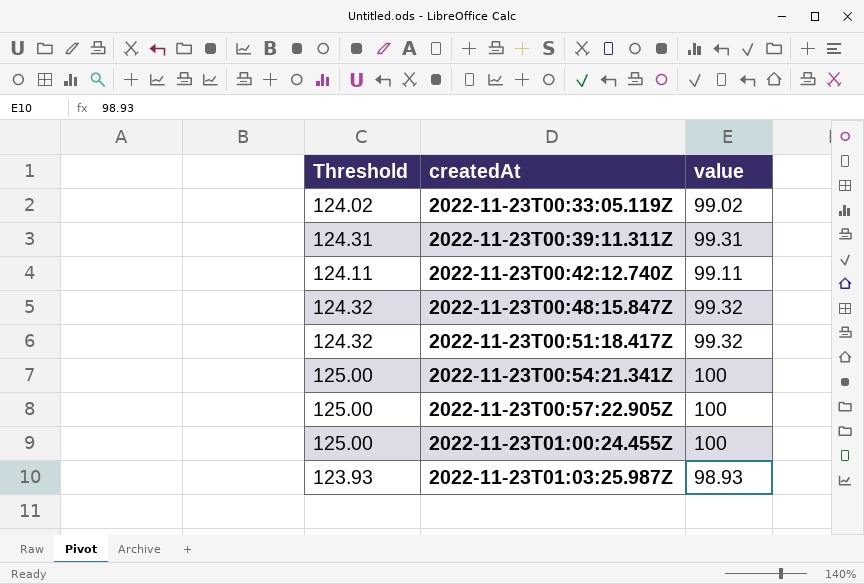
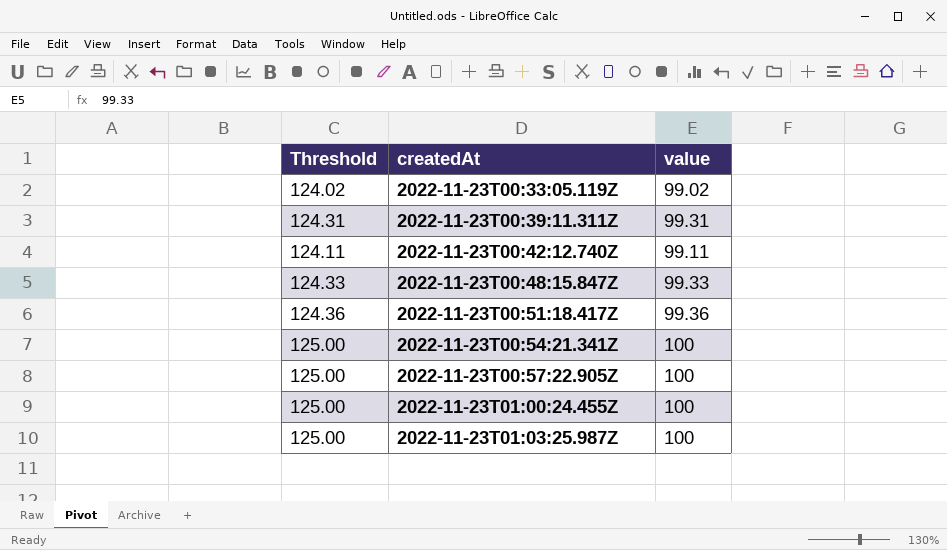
2022-11-23T00:48:15.847Z | Threshold: 124.32 -> 124.33
2022-11-23T00:48:15.847Z | value: 99.32 -> 99.33
2022-11-23T00:51:18.417Z | Threshold: 124.32 -> 124.36
2022-11-23T00:51:18.417Z | value: 99.32 -> 99.36
2022-11-23T01:03:25.987Z | Threshold: 123.93 -> 125.00
2022-11-23T01:03:25.987Z | value: 98.93 -> 100

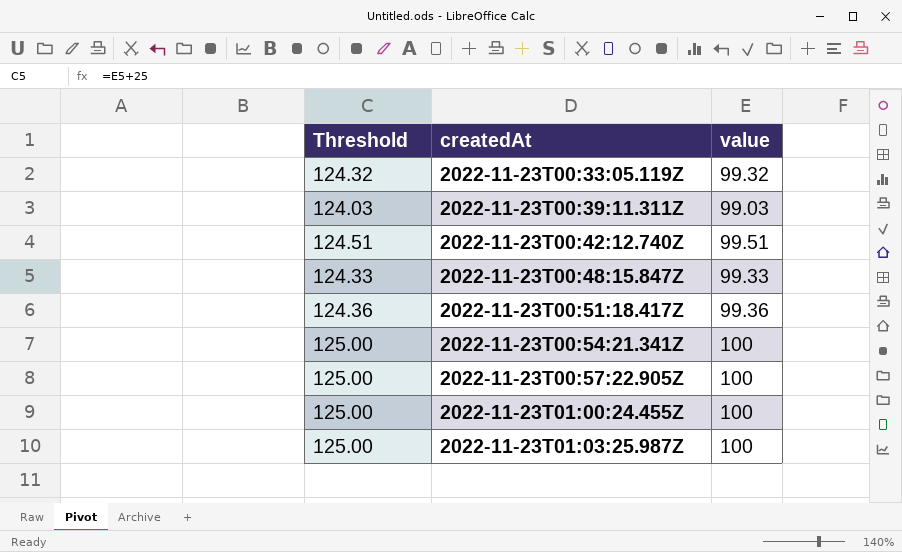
2022-11-23T00:33:05.119Z | Threshold: 124.02 -> 124.32
2022-11-23T00:33:05.119Z | value: 99.02 -> 99.32
2022-11-23T00:39:11.311Z | Threshold: 124.31 -> 124.03
2022-11-23T00:39:11.311Z | value: 99.31 -> 99.03
2022-11-23T00:42:12.740Z | Threshold: 124.11 -> 124.51
2022-11-23T00:42:12.740Z | value: 99.11 -> 99.51

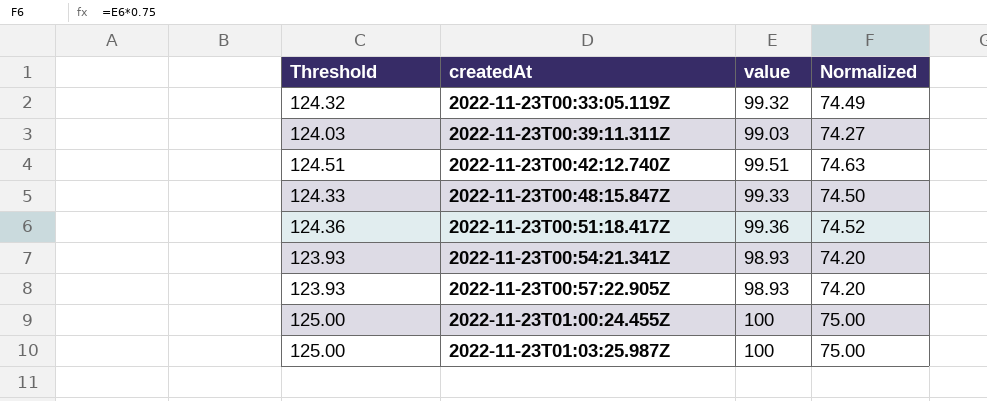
column Normalized | formula: none -> [value] * 0.75
2022-11-23T00:54:21.341Z | Threshold: 125.00 -> 123.93
2022-11-23T00:54:21.341Z | value: 100 -> 98.93
2022-11-23T00:57:22.905Z | Threshold: 125.00 -> 123.93
2022-11-23T00:57:22.905Z | value: 100 -> 98.93

